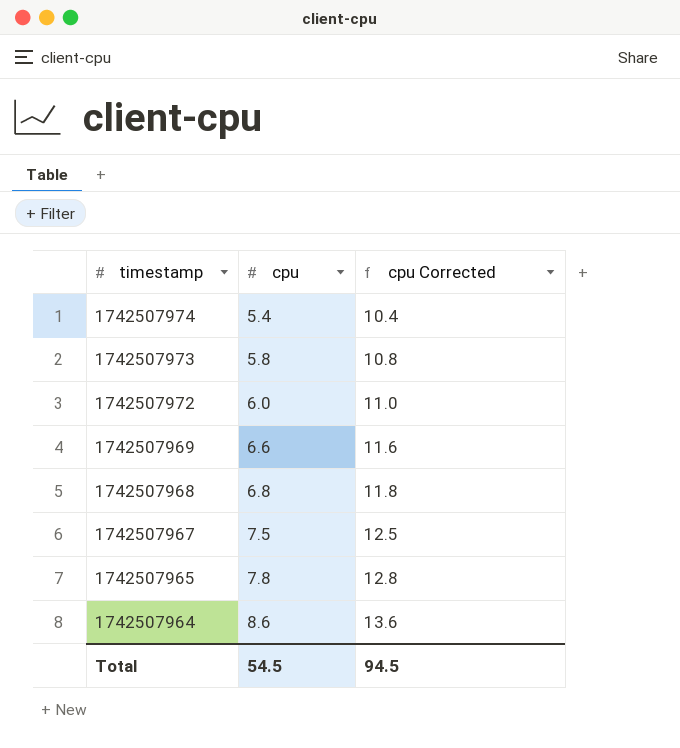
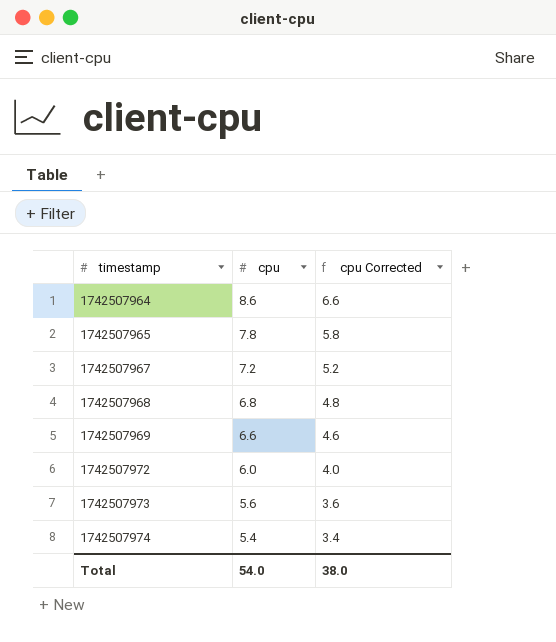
row order: timestamp descending -> timestamp ascending
column cpu Corrected | formula: [cpu] + 5 -> [cpu] - 2
1742507967 | cpu: 7.5 -> 7.2
1742507973 | cpu: 5.8 -> 5.6
Total | cpu: 54.5 -> 54.0
Total | cpu Corrected: 94.5 -> 38.0

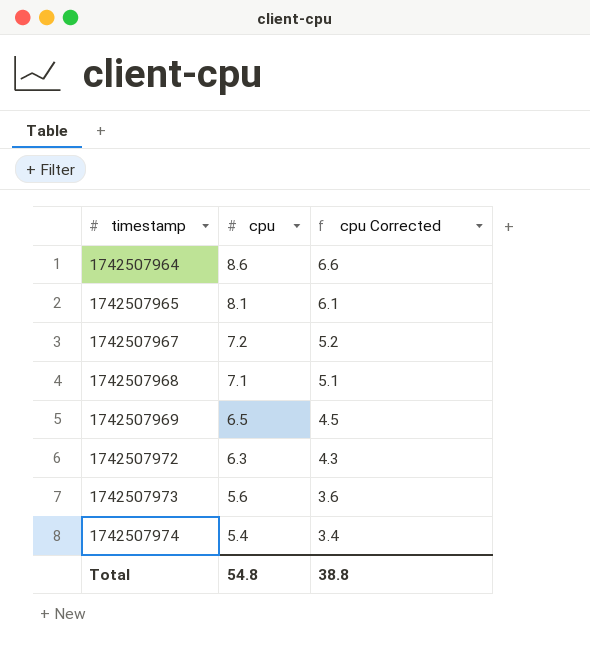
1742507965 | cpu: 7.8 -> 8.1
1742507965 | cpu Corrected: 5.8 -> 6.1
1742507968 | cpu: 6.8 -> 7.1
1742507968 | cpu Corrected: 4.8 -> 5.1
1742507969 | cpu: 6.6 -> 6.5
1742507969 | cpu Corrected: 4.6 -> 4.5
1742507972 | cpu: 6.0 -> 6.3
1742507972 | cpu Corrected: 4.0 -> 4.3
Total | cpu: 54.0 -> 54.8
Total | cpu Corrected: 38.0 -> 38.8

